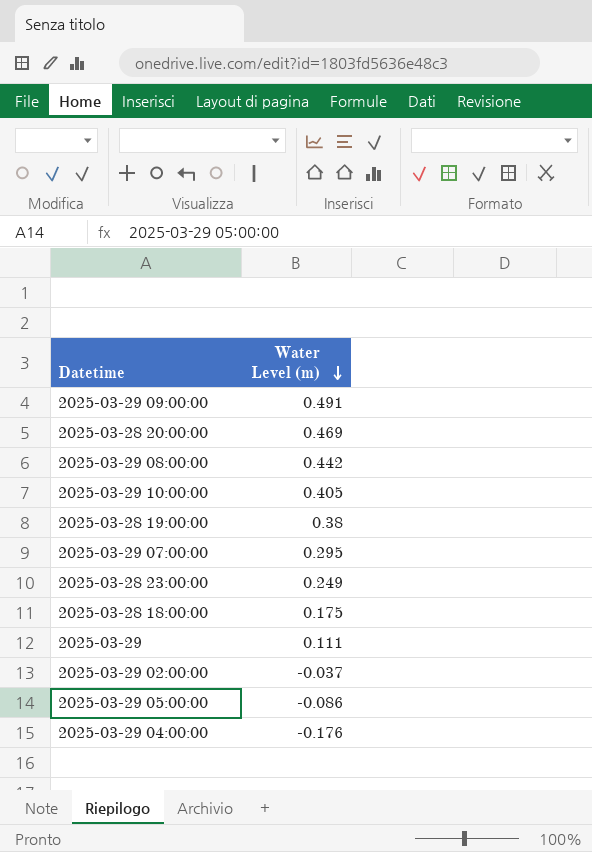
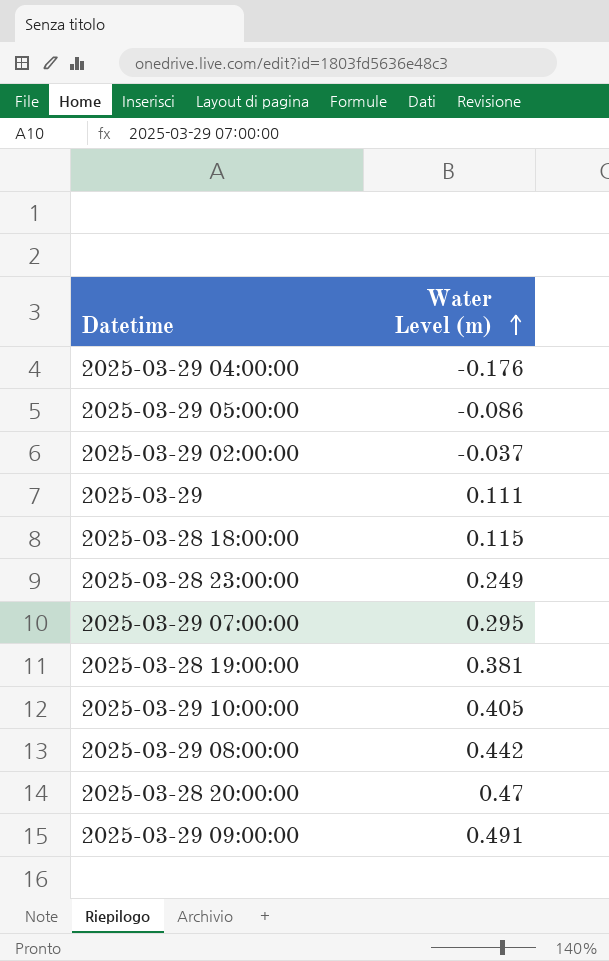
row order: Water Level (m) descending -> Water Level (m) ascending
2025-03-28 18:00:00 | Water Level (m): 0.175 -> 0.115
2025-03-28 19:00:00 | Water Level (m): 0.38 -> 0.381
2025-03-28 20:00:00 | Water Level (m): 0.469 -> 0.47

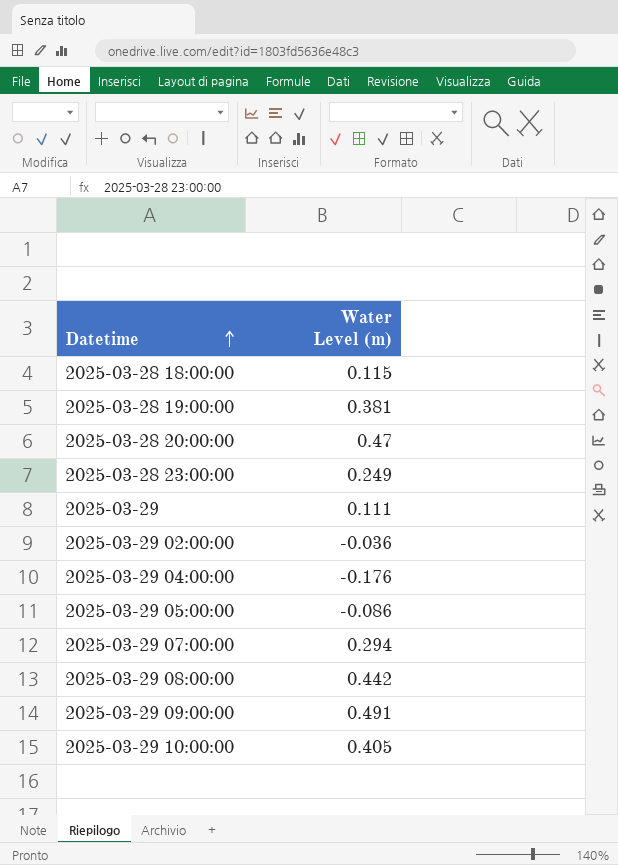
row order: Water Level (m) ascending -> Datetime ascending
2025-03-29 02:00:00 | Water Level (m): -0.037 -> -0.036
2025-03-29 07:00:00 | Water Level (m): 0.295 -> 0.294

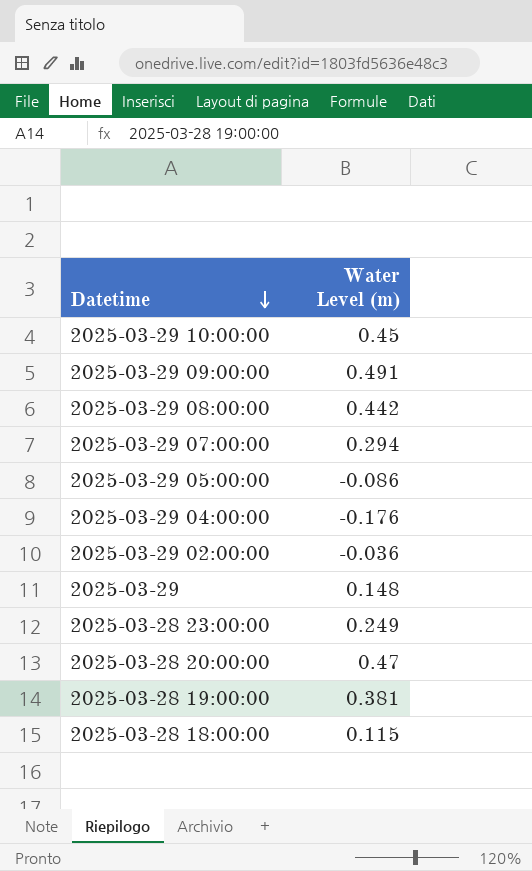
row order: Datetime ascending -> Datetime descending
2025-03-29 10:00:00 | Water Level (m): 0.405 -> 0.45
2025-03-29 | Water Level (m): 0.111 -> 0.148

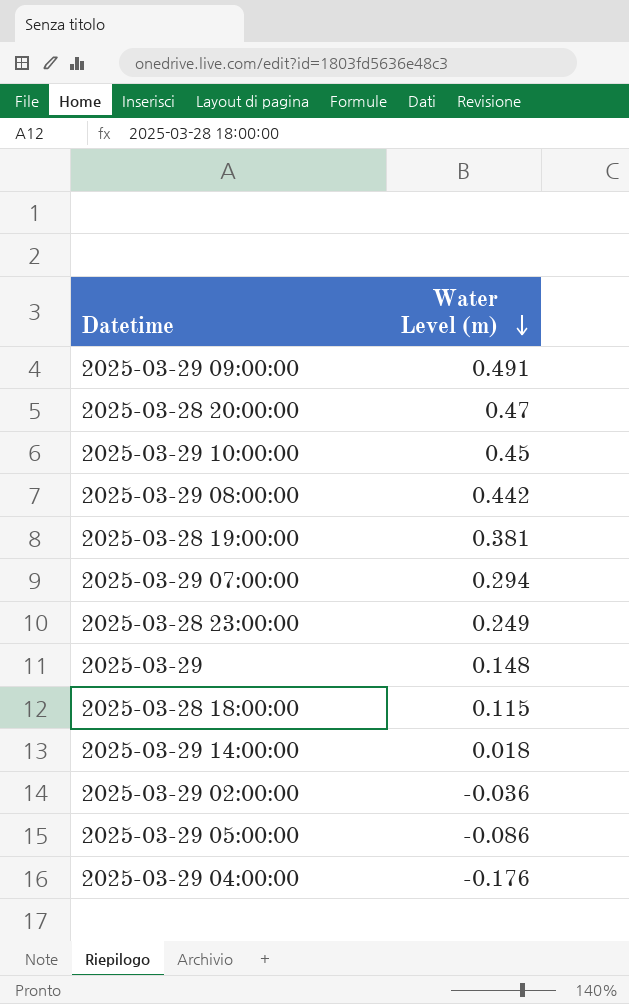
row order: Datetime descending -> Water Level (m) descending
row 2025-03-29 14:00:00: none -> 0.018

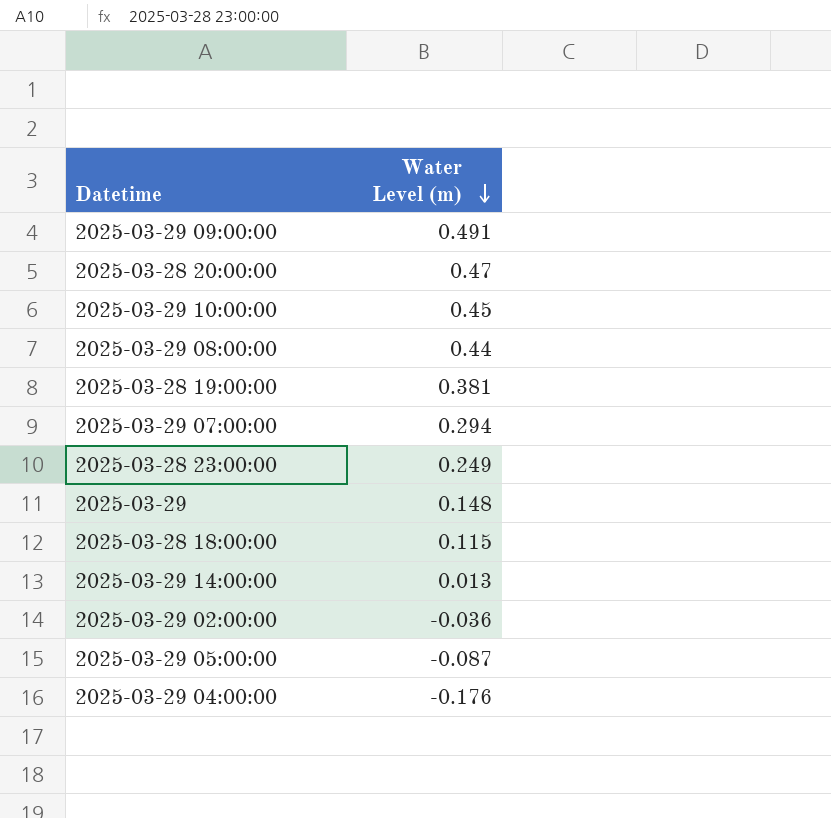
2025-03-29 08:00:00 | Water Level (m): 0.442 -> 0.44
2025-03-29 14:00:00 | Water Level (m): 0.018 -> 0.013
2025-03-29 05:00:00 | Water Level (m): -0.086 -> -0.087

